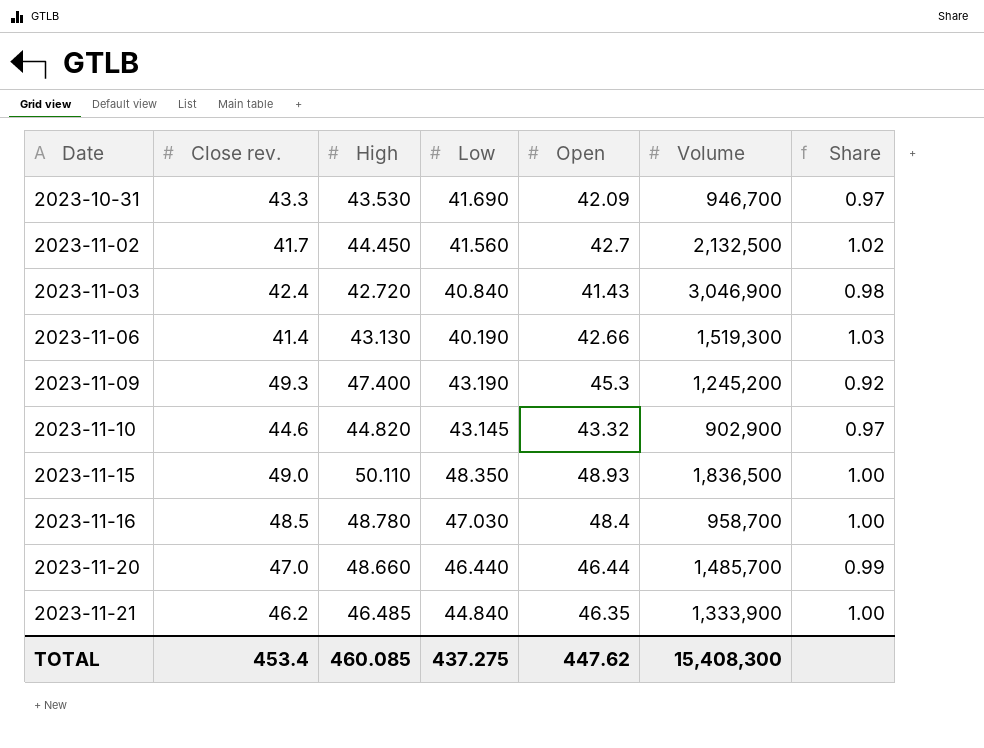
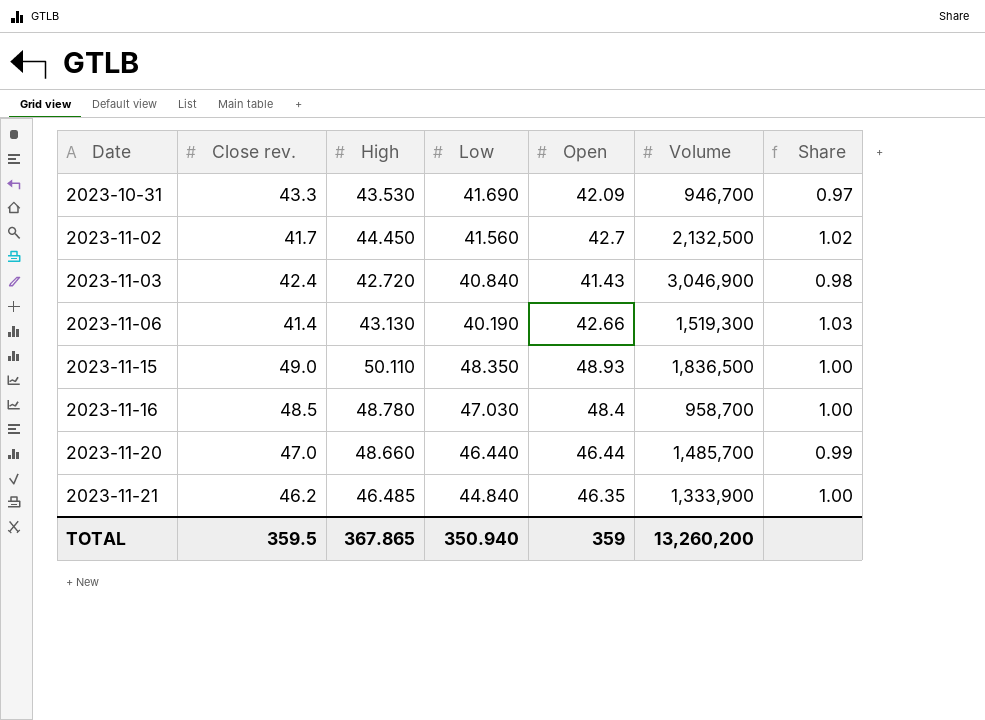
row 2023-11-09: 49.3 | 47.400 | 43.190 | 45.3 | 1,245,200 | 0.92 -> none
row 2023-11-10: 44.6 | 44.820 | 43.145 | 43.32 | 902,900 | 0.97 -> none
TOTAL | Close rev.: 453.4 -> 359.5
TOTAL | High: 460.085 -> 367.865
TOTAL | Low: 437.275 -> 350.940
TOTAL | Open: 447.62 -> 359
TOTAL | Volume: 15,408,300 -> 13,260,200

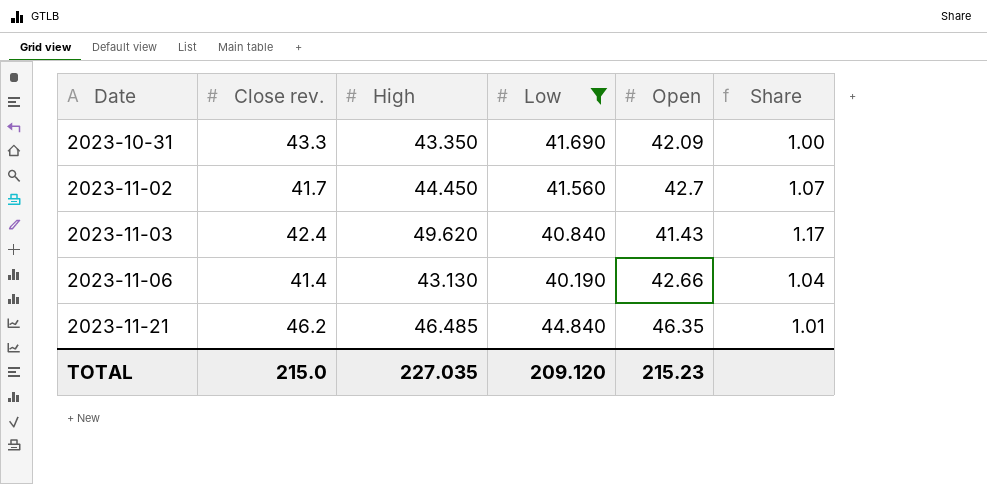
filter: none -> Low <= 44.840
column Volume | position: 6 -> none
column Share | formula: [Open] / [Close rev.] -> [High] / [Close rev.]
2023-10-31 | High: 43.530 -> 43.350
2023-11-03 | High: 42.720 -> 49.620
TOTAL | Close rev.: 359.5 -> 215.0
TOTAL | High: 367.865 -> 227.035
TOTAL | Low: 350.940 -> 209.120
TOTAL | Open: 359 -> 215.23

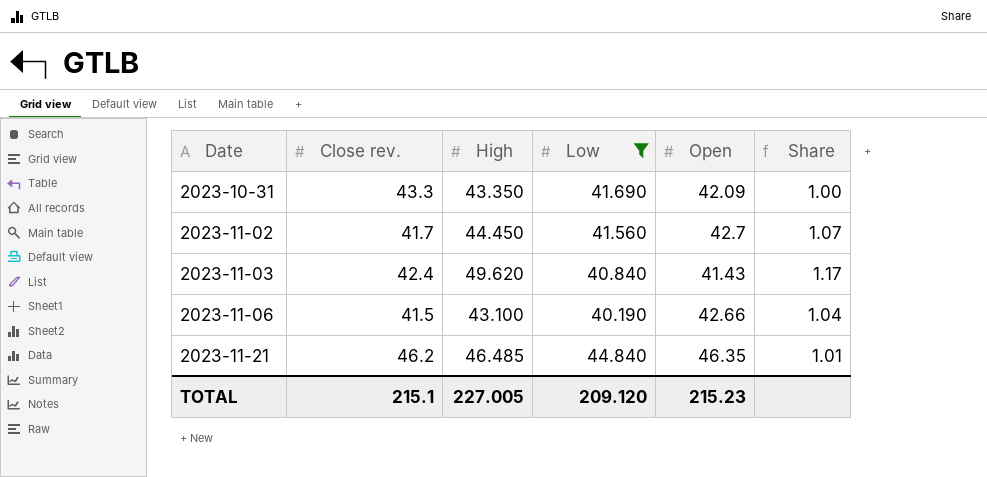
2023-11-06 | Close rev.: 41.4 -> 41.5
2023-11-06 | High: 43.130 -> 43.100
TOTAL | Close rev.: 215.0 -> 215.1
TOTAL | High: 227.035 -> 227.005

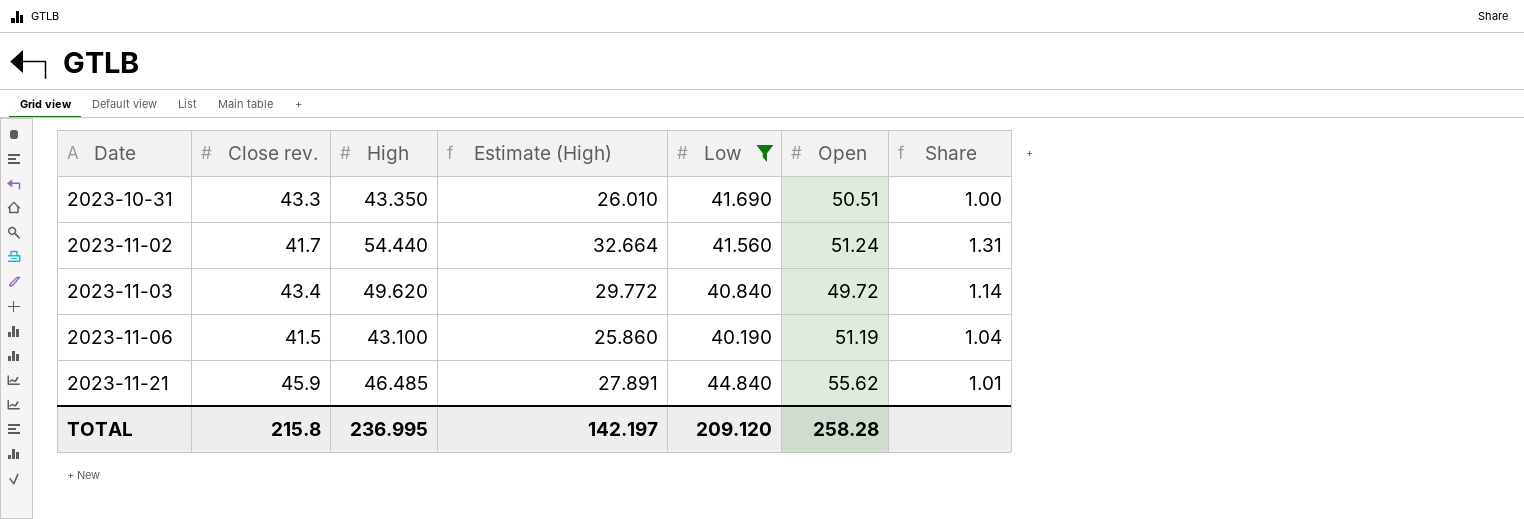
column Estimate (High) | formula: none -> [High] * 0.6
2023-10-31 | Open: 42.09 -> 50.51
2023-11-02 | High: 44.450 -> 54.440
2023-11-02 | Open: 42.7 -> 51.24
2023-11-02 | Share: 1.07 -> 1.31
2023-11-03 | Close rev.: 42.4 -> 43.4
2023-11-03 | Open: 41.43 -> 49.72
2023-11-03 | Share: 1.17 -> 1.14
2023-11-06 | Open: 42.66 -> 51.19
2023-11-21 | Close rev.: 46.2 -> 45.9
2023-11-21 | Open: 46.35 -> 55.62
TOTAL | Close rev.: 215.1 -> 215.8
TOTAL | High: 227.005 -> 236.995
TOTAL | Open: 215.23 -> 258.28

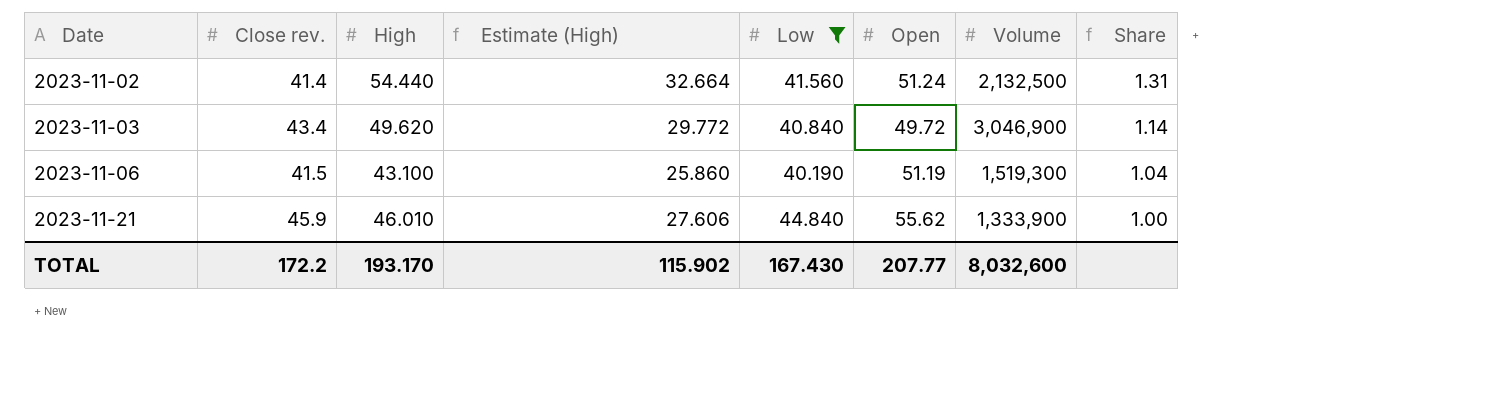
column Volume | position: none -> 7
row 2023-10-31: 43.3 | 43.350 | 26.010 | 41.690 | 50.51 | 1.00 -> none
2023-11-02 | Close rev.: 41.7 -> 41.4
2023-11-21 | High: 46.485 -> 46.010
2023-11-21 | Estimate (High): 27.891 -> 27.606
2023-11-21 | Share: 1.01 -> 1.00
TOTAL | Close rev.: 215.8 -> 172.2
TOTAL | High: 236.995 -> 193.170
TOTAL | Estimate (High): 142.197 -> 115.902
TOTAL | Low: 209.120 -> 167.430
TOTAL | Open: 258.28 -> 207.77

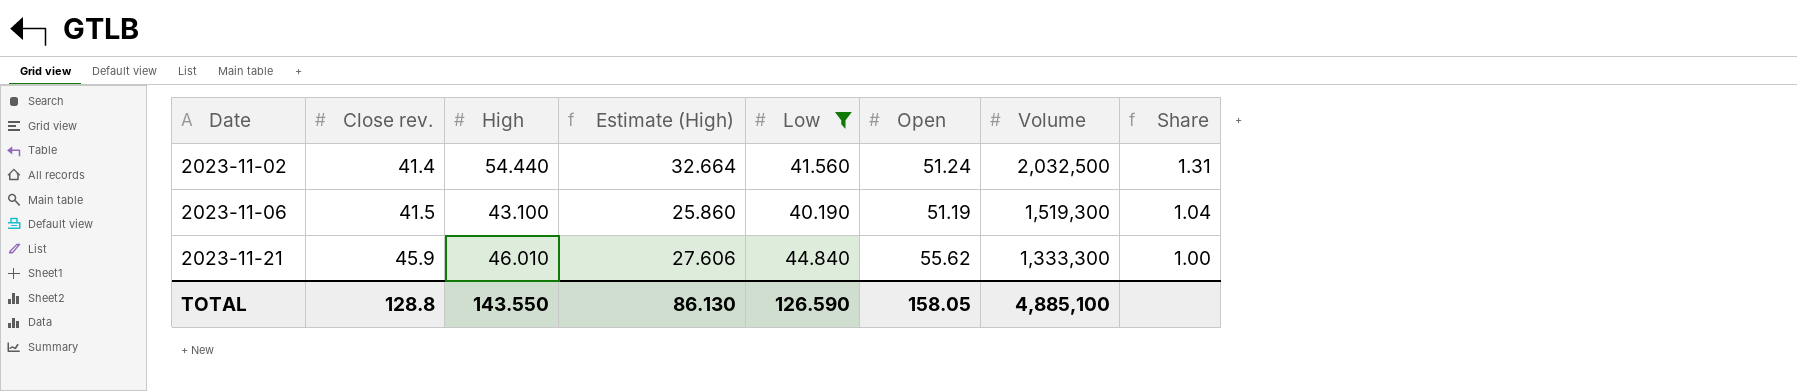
row 2023-11-03: 43.4 | 49.620 | 29.772 | 40.840 | 49.72 | 3,046,900 | 1.14 -> none
2023-11-02 | Volume: 2,132,500 -> 2,032,500
2023-11-21 | Volume: 1,333,900 -> 1,333,300
TOTAL | Close rev.: 172.2 -> 128.8
TOTAL | High: 193.170 -> 143.550
TOTAL | Estimate (High): 115.902 -> 86.130
TOTAL | Low: 167.430 -> 126.590
TOTAL | Open: 207.77 -> 158.05
TOTAL | Volume: 8,032,600 -> 4,885,100

